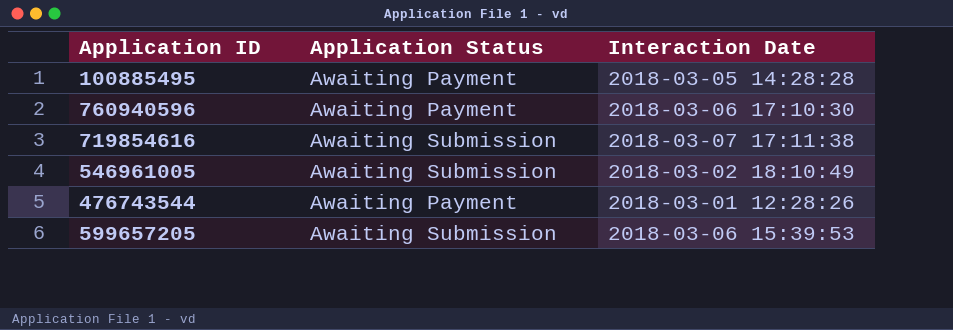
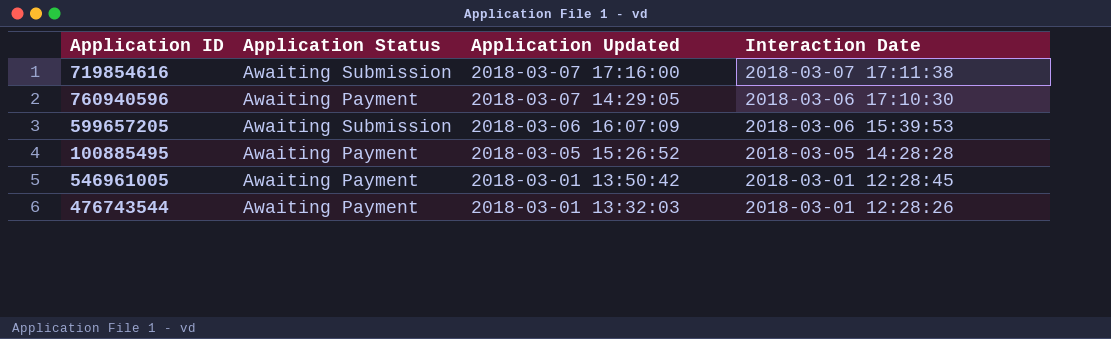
row order: none -> Application Updated descending
column Application Updated | position: none -> 3
546961005 | Application Status: Awaiting Submission -> Awaiting Payment
546961005 | Interaction Date: 2018-03-02 18:10:49 -> 2018-03-01 12:28:45

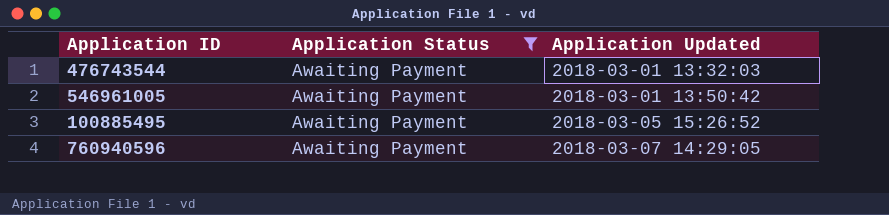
filter: none -> Application Status = Awaiting Payment
row order: Application Updated descending -> Application Updated ascending
column Interaction Date | position: 4 -> none

